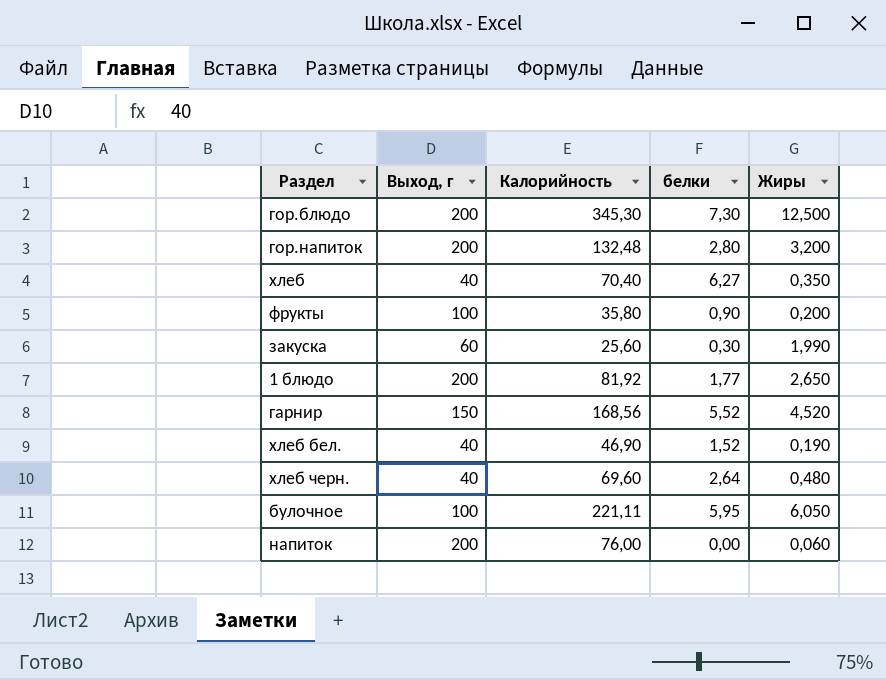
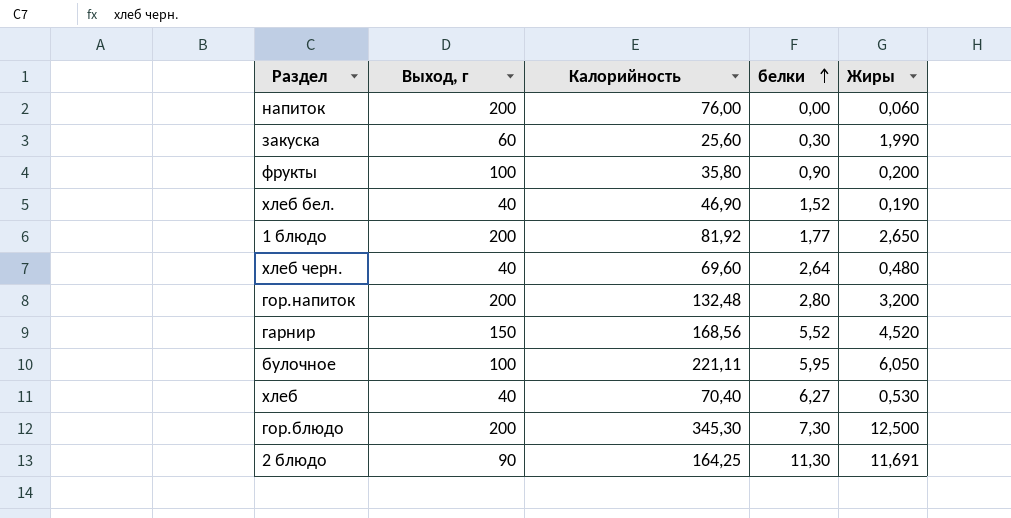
row order: none -> белки ascending
хлеб | Жиры: 0,350 -> 0,530
row 2 блюдо: none -> 90 | 164,25 | 11,30 | 11,691

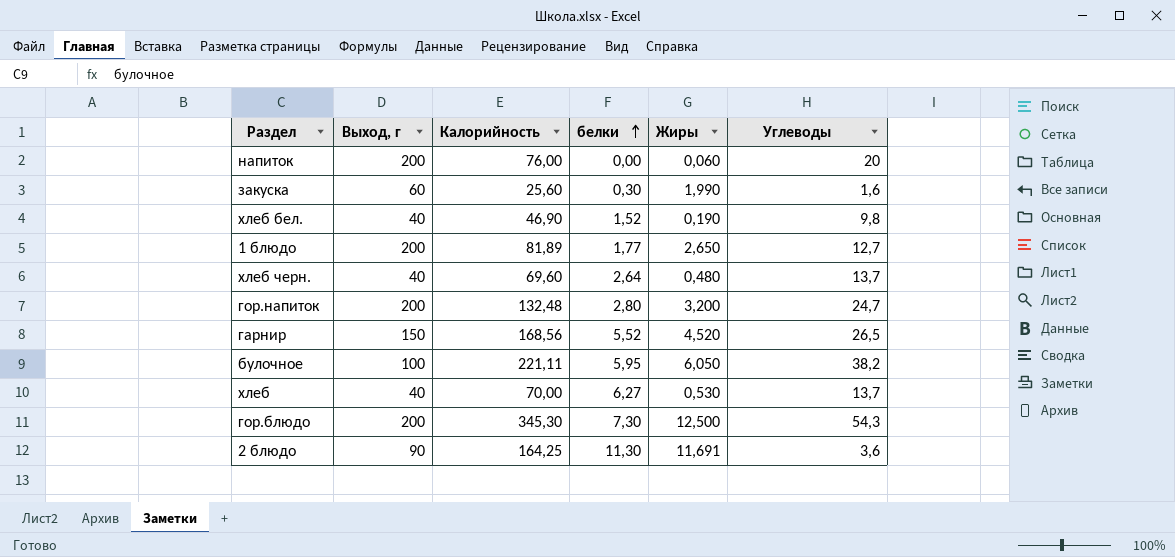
column Углеводы | position: none -> 6
row фрукты: 100 | 35,80 | 0,90 | 0,200 -> none
1 блюдо | Калорийность: 81,92 -> 81,89
хлеб | Калорийность: 70,40 -> 70,00

